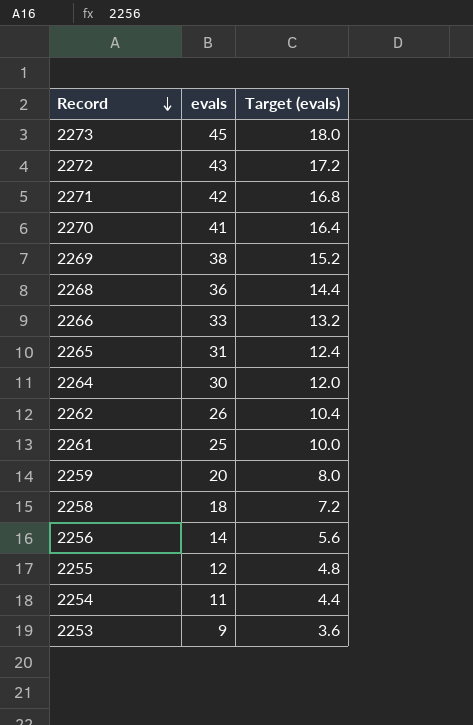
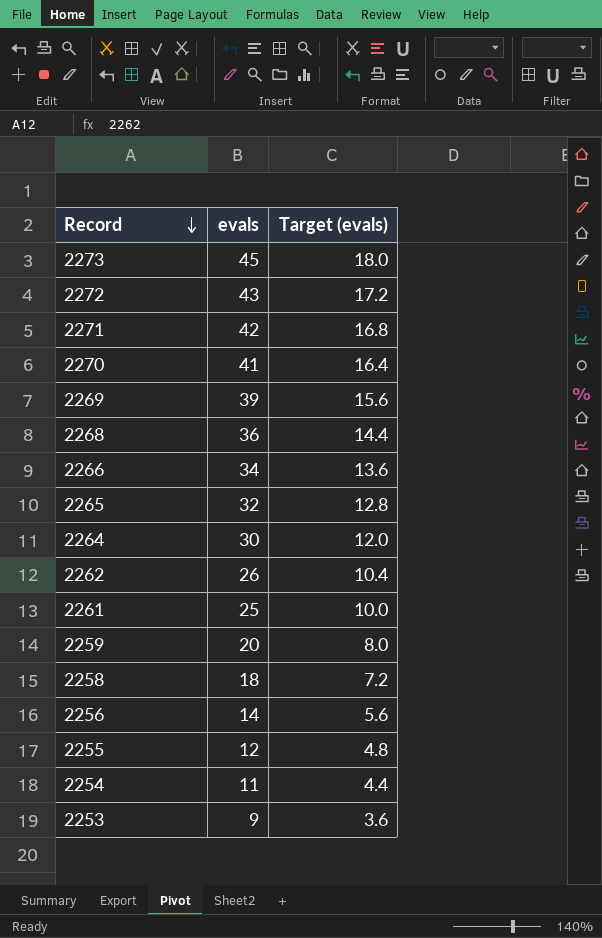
2269 | evals: 38 -> 39
2269 | Target (evals): 15.2 -> 15.6
2266 | evals: 33 -> 34
2266 | Target (evals): 13.2 -> 13.6
2265 | evals: 31 -> 32
2265 | Target (evals): 12.4 -> 12.8

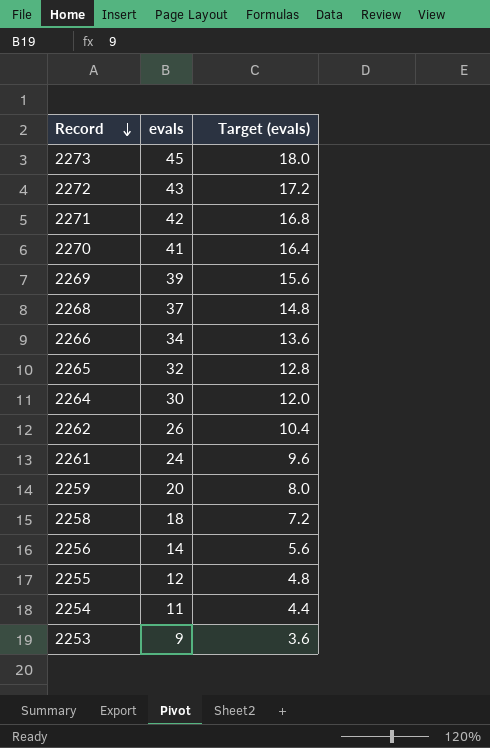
2268 | evals: 36 -> 37
2268 | Target (evals): 14.4 -> 14.8
2261 | evals: 25 -> 24
2261 | Target (evals): 10.0 -> 9.6

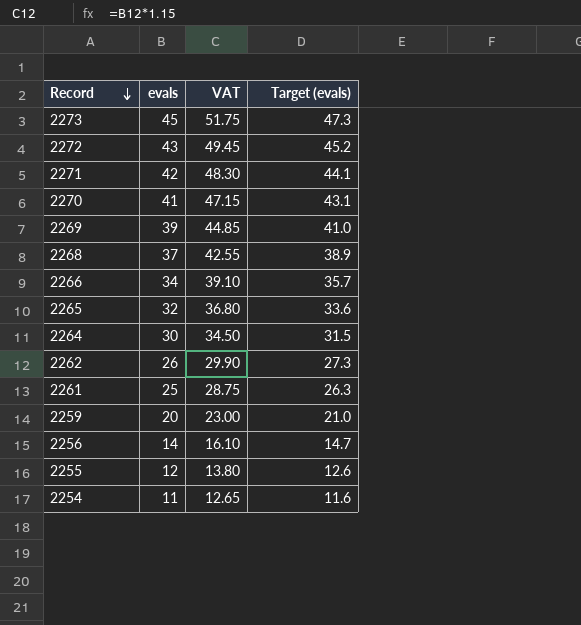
column VAT | formula: none -> [evals] * 1.15
column Target (evals) | formula: [evals] * 0.4 -> [evals] * 1.05
row 2258: 18 | 7.2 -> none
row 2253: 9 | 3.6 -> none
2261 | evals: 24 -> 25

